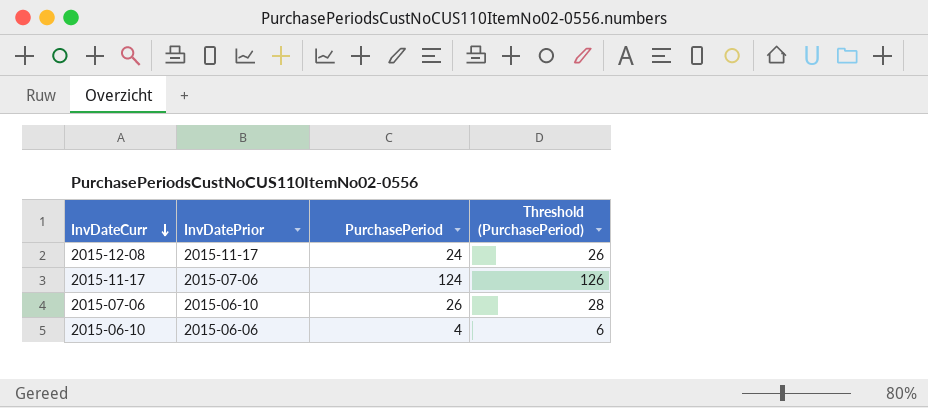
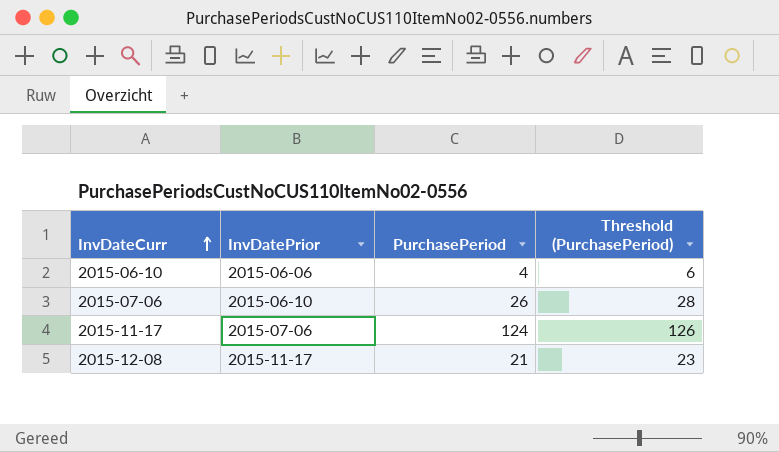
row order: InvDateCurr descending -> InvDateCurr ascending
2015-12-08 | PurchasePeriod: 24 -> 21
2015-12-08 | Threshold (PurchasePeriod): 26 -> 23

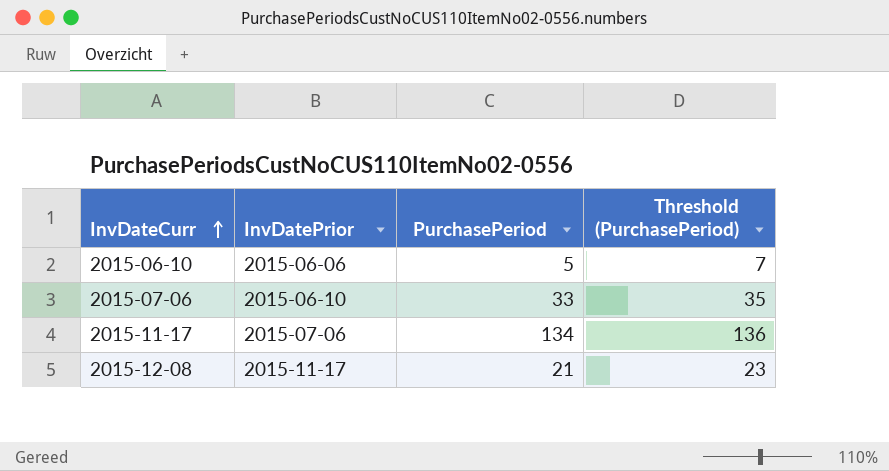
2015-06-10 | PurchasePeriod: 4 -> 5
2015-06-10 | Threshold (PurchasePeriod): 6 -> 7
2015-07-06 | PurchasePeriod: 26 -> 33
2015-07-06 | Threshold (PurchasePeriod): 28 -> 35
2015-11-17 | PurchasePeriod: 124 -> 134
2015-11-17 | Threshold (PurchasePeriod): 126 -> 136

